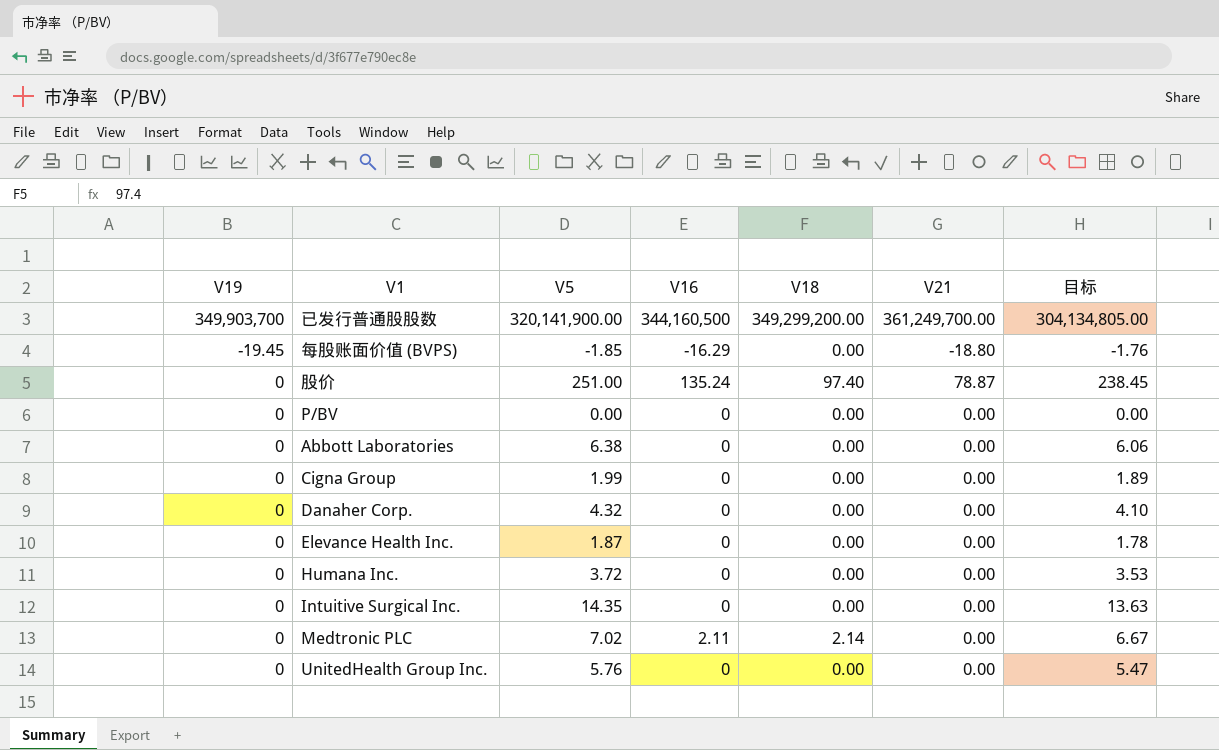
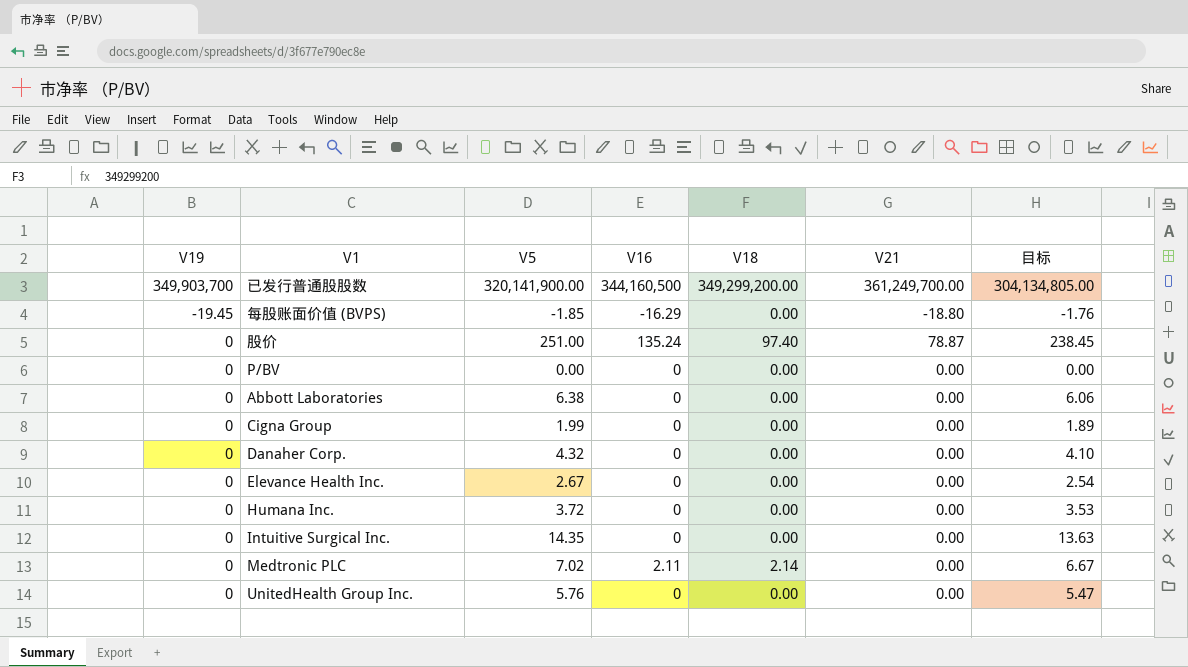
Elevance Health Inc. | V5: 1.87 -> 2.67
Elevance Health Inc. | 目标: 1.78 -> 2.54

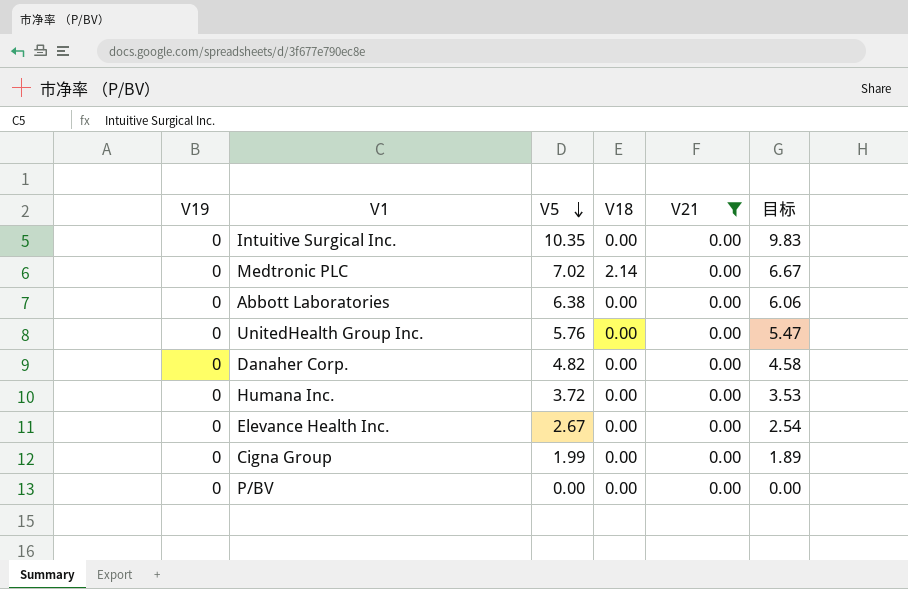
filter: none -> V21 = 0.00
row order: none -> V5 descending
column V16 | position: 4 -> none
Intuitive Surgical Inc. | V5: 14.35 -> 10.35
Intuitive Surgical Inc. | 目标: 13.63 -> 9.83
Danaher Corp. | V5: 4.32 -> 4.82
Danaher Corp. | 目标: 4.10 -> 4.58

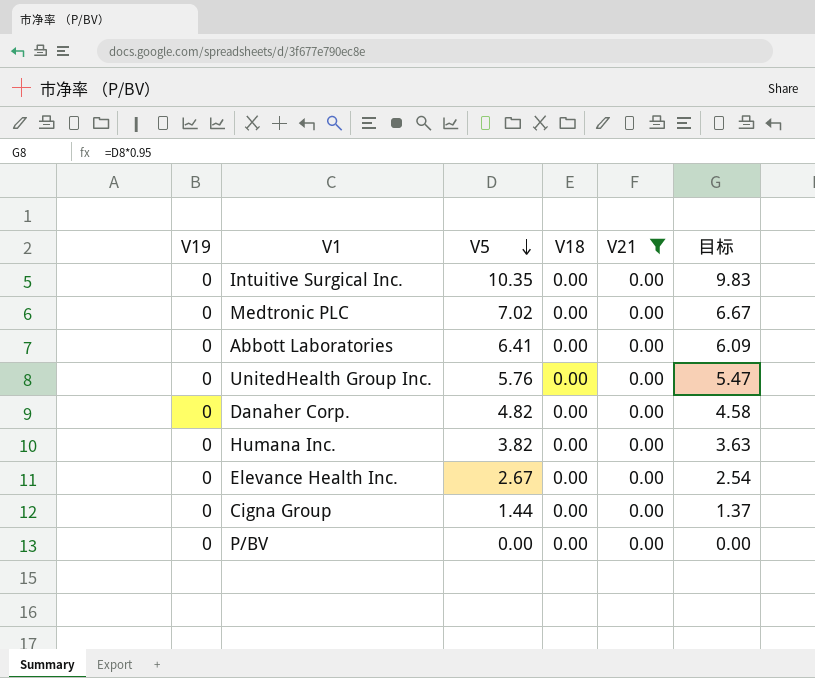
Medtronic PLC | V18: 2.14 -> 0.00
Abbott Laboratories | V5: 6.38 -> 6.41
Abbott Laboratories | 目标: 6.06 -> 6.09
Humana Inc. | V5: 3.72 -> 3.82
Humana Inc. | 目标: 3.53 -> 3.63
Cigna Group | V5: 1.99 -> 1.44
Cigna Group | 目标: 1.89 -> 1.37

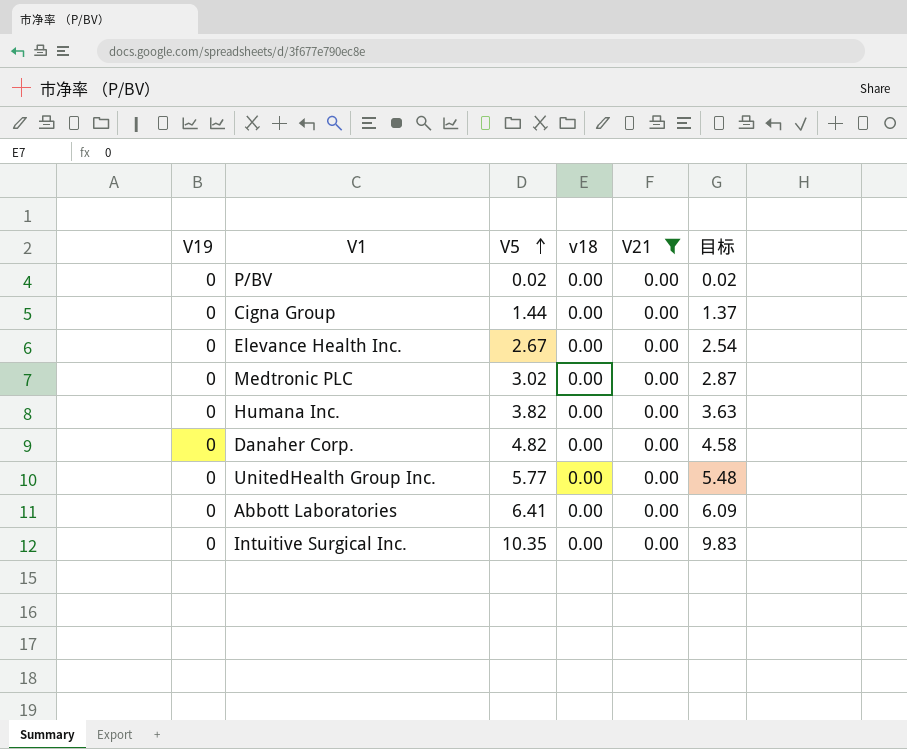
row order: V5 descending -> V5 ascending
column name: V18 -> v18
P/BV | V5: 0.00 -> 0.02
P/BV | 目标: 0.00 -> 0.02
Medtronic PLC | V5: 7.02 -> 3.02
Medtronic PLC | 目标: 6.67 -> 2.87
UnitedHealth Group Inc. | V5: 5.76 -> 5.77
UnitedHealth Group Inc. | 目标: 5.47 -> 5.48

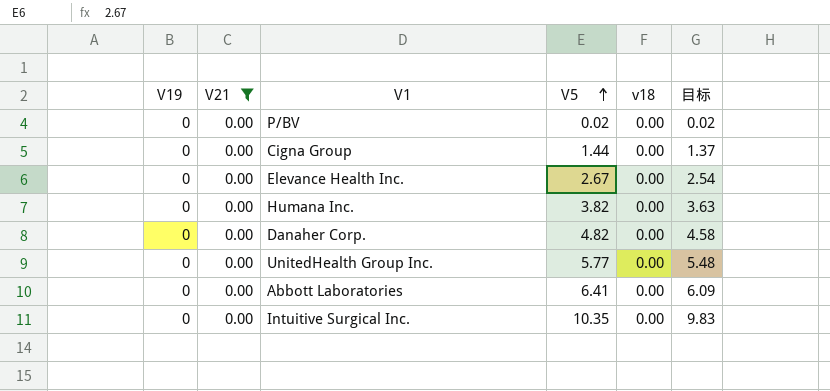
column V21 | position: 5 -> 2
row Medtronic PLC: 0 | 3.02 | 0.00 | 0.00 | 2.87 -> none

